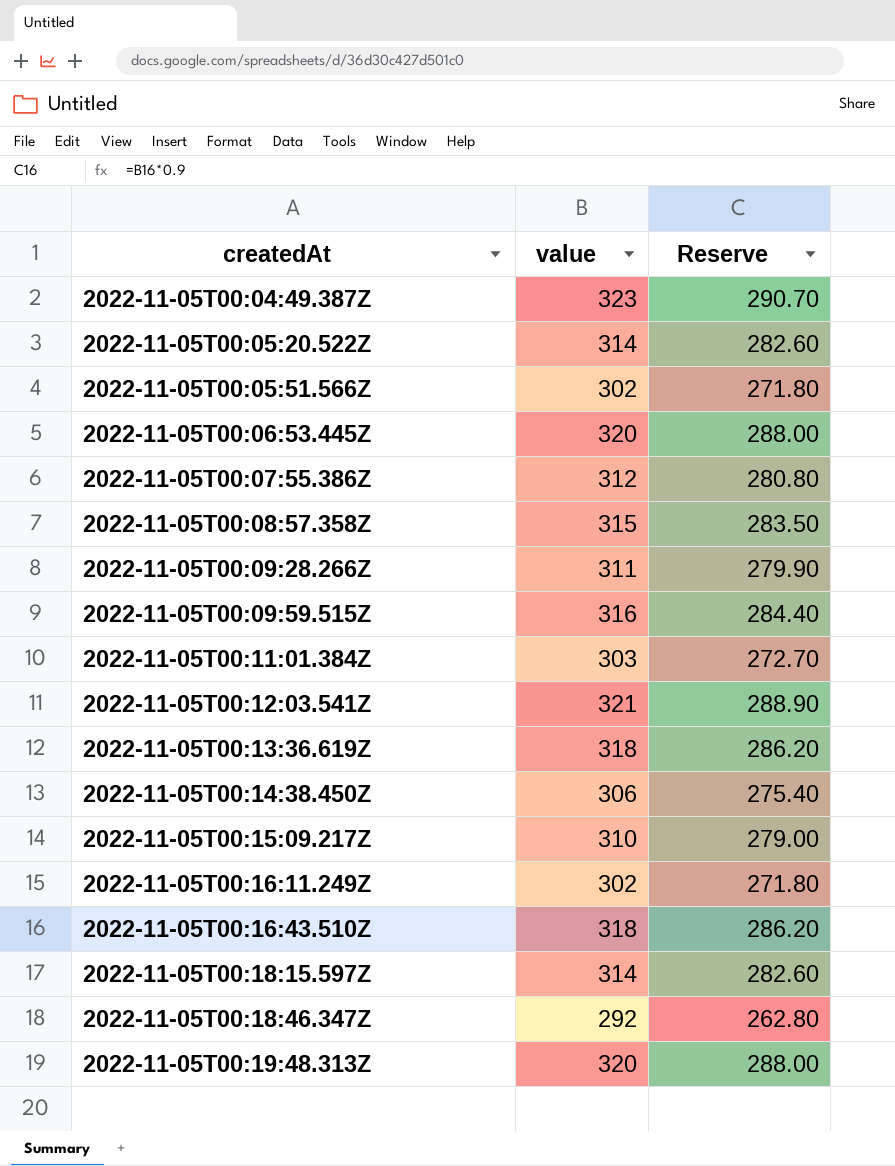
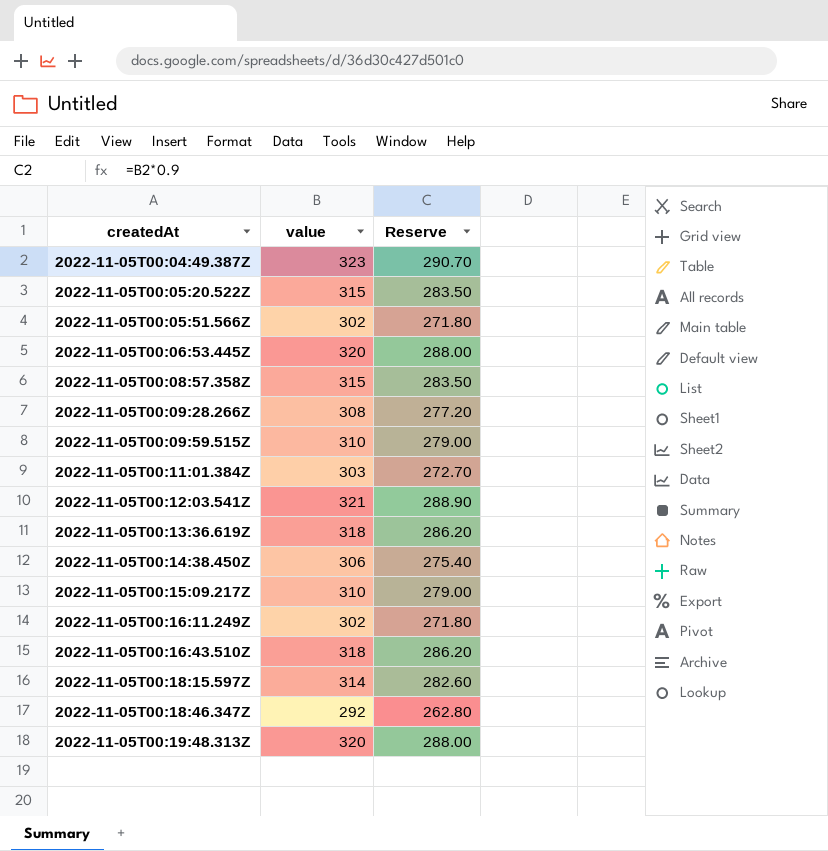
row 2022-11-05T00:07:55.386Z: 312 | 280.80 -> none
2022-11-05T00:05:20.522Z | value: 314 -> 315
2022-11-05T00:05:20.522Z | Reserve: 282.60 -> 283.50
2022-11-05T00:09:28.266Z | value: 311 -> 308
2022-11-05T00:09:28.266Z | Reserve: 279.90 -> 277.20
2022-11-05T00:09:59.515Z | value: 316 -> 310
2022-11-05T00:09:59.515Z | Reserve: 284.40 -> 279.00

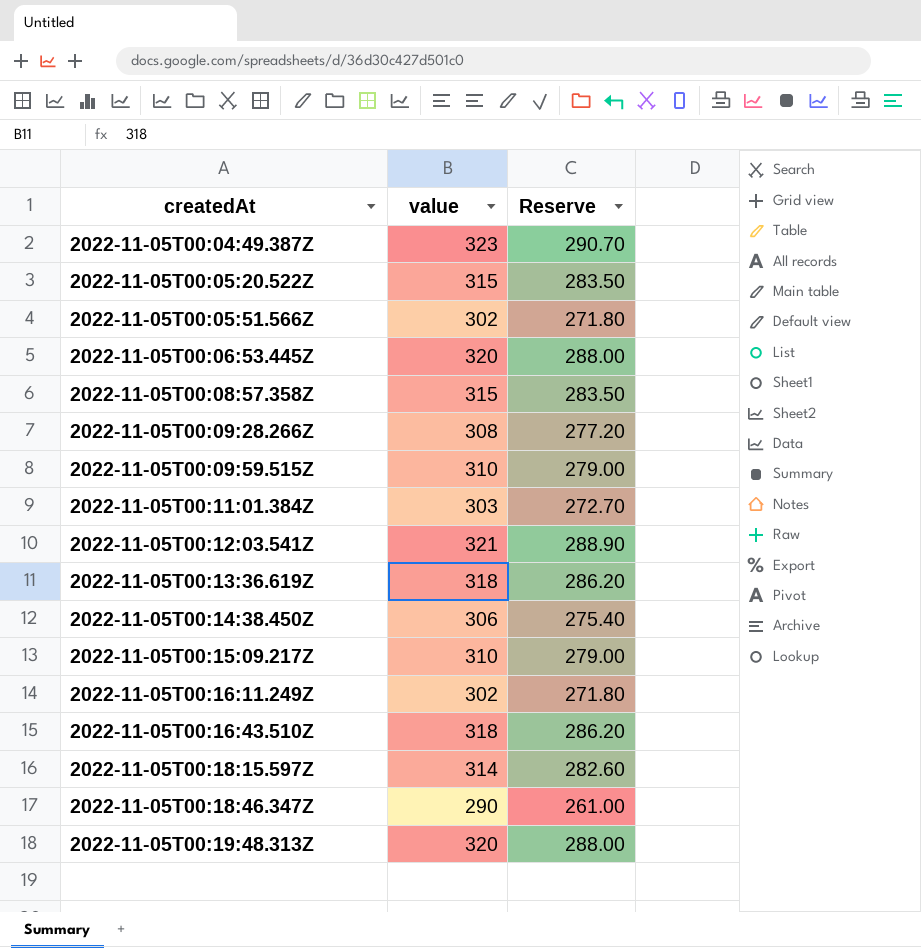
2022-11-05T00:18:46.347Z | value: 292 -> 290
2022-11-05T00:18:46.347Z | Reserve: 262.80 -> 261.00

